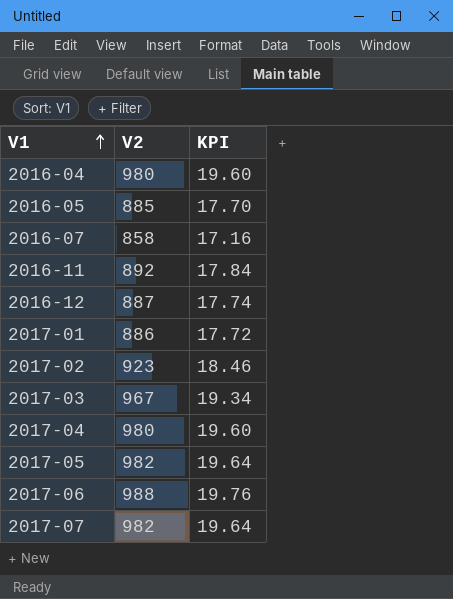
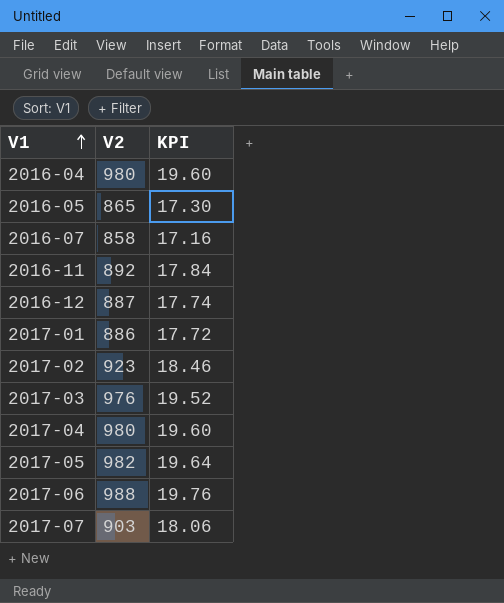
2016-05 | V2: 885 -> 865
2016-05 | KPI: 17.70 -> 17.30
2017-03 | V2: 967 -> 976
2017-03 | KPI: 19.34 -> 19.52
2017-07 | V2: 982 -> 903
2017-07 | KPI: 19.64 -> 18.06

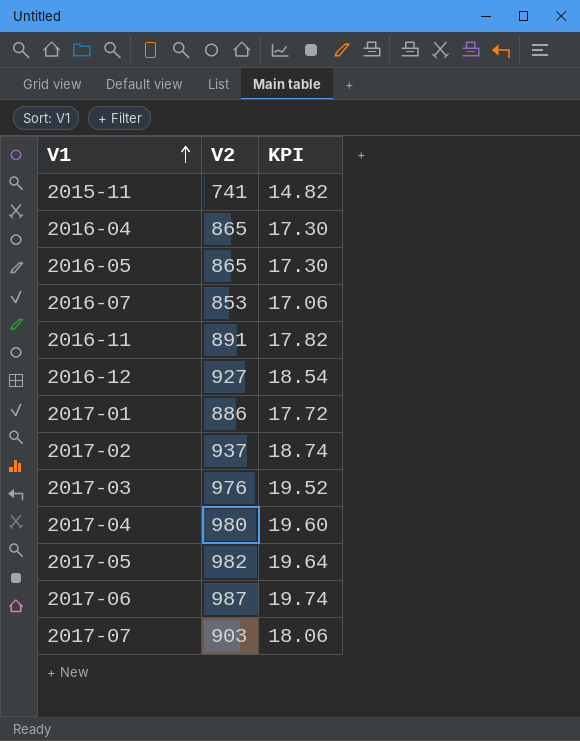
row 2015-11: none -> 741 | 14.82
2016-04 | V2: 980 -> 865
2016-04 | KPI: 19.60 -> 17.30
2016-07 | V2: 858 -> 853
2016-07 | KPI: 17.16 -> 17.06
2016-11 | V2: 892 -> 891
2016-11 | KPI: 17.84 -> 17.82
2016-12 | V2: 887 -> 927
2016-12 | KPI: 17.74 -> 18.54
2017-02 | V2: 923 -> 937
2017-02 | KPI: 18.46 -> 18.74
2017-06 | V2: 988 -> 987
2017-06 | KPI: 19.76 -> 19.74

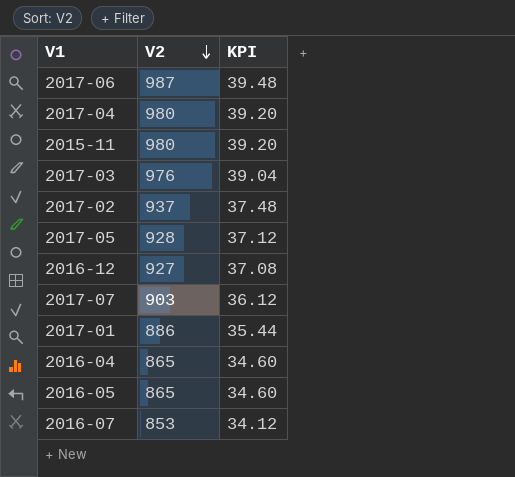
row order: V1 ascending -> V2 descending
column KPI | formula: [V2] * 0.02 -> [V2] * 0.04
row 2016-11: 891 | 17.82 -> none
2015-11 | V2: 741 -> 980
2017-05 | V2: 982 -> 928

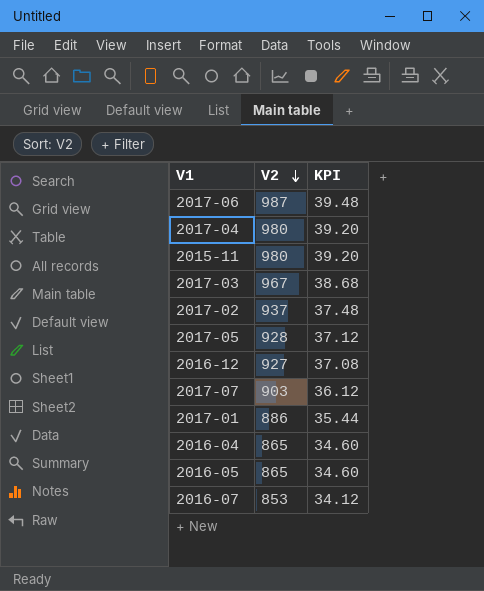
2017-03 | V2: 976 -> 967
2017-03 | KPI: 39.04 -> 38.68

